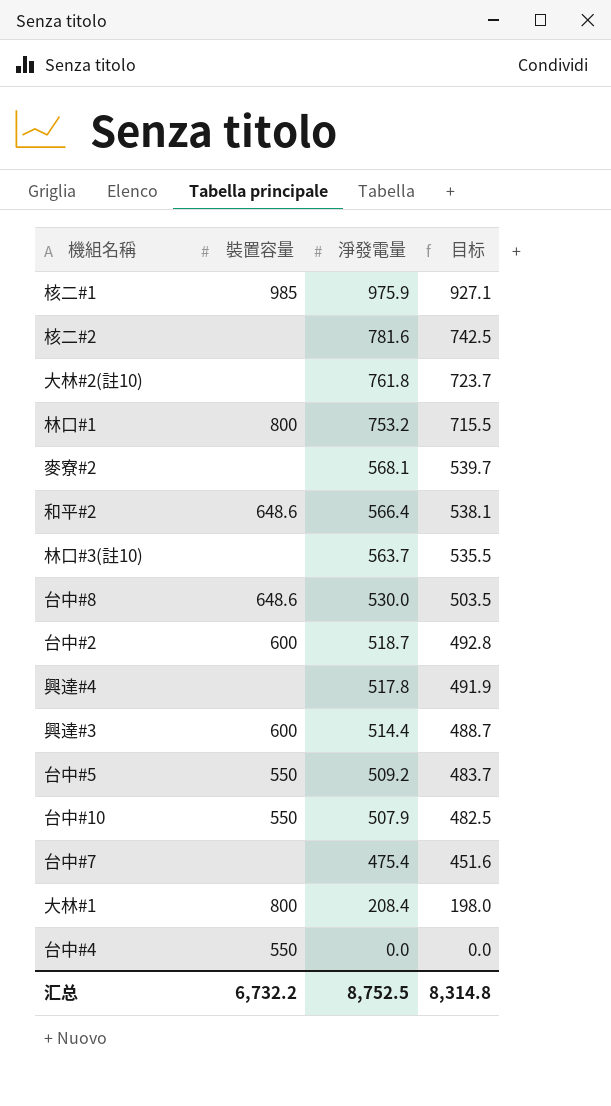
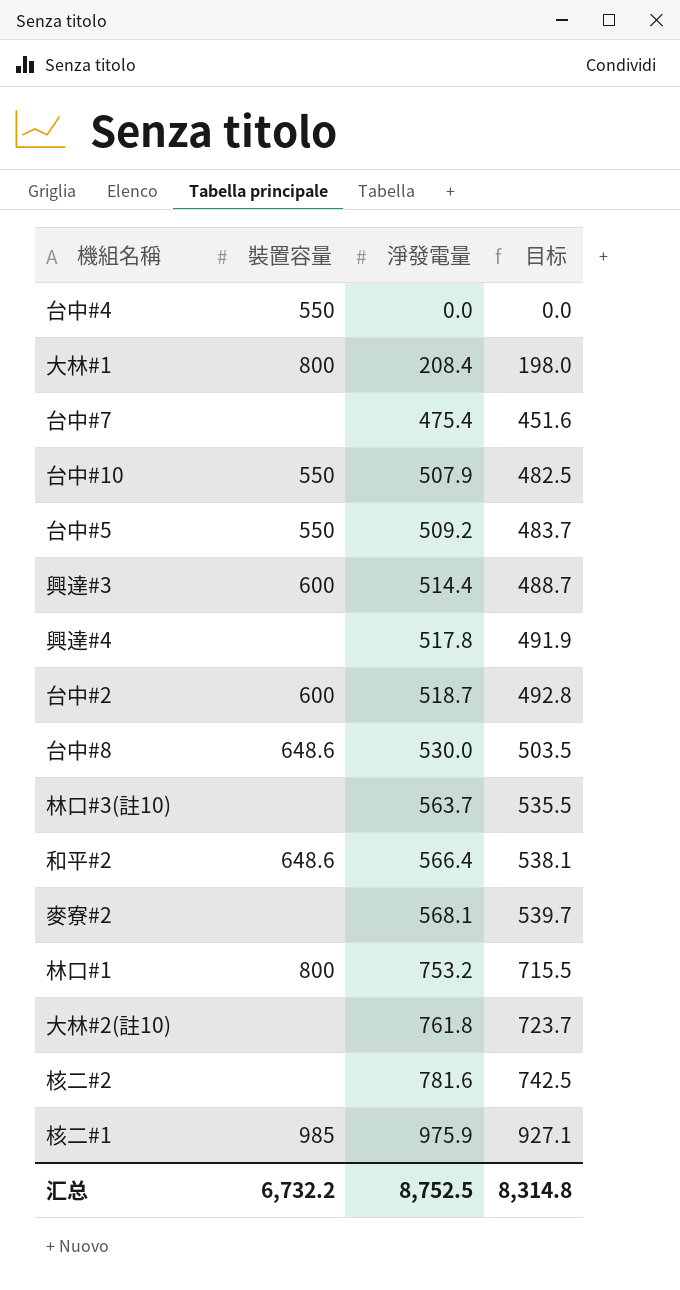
row order: 淨發電量 descending -> 淨發電量 ascending

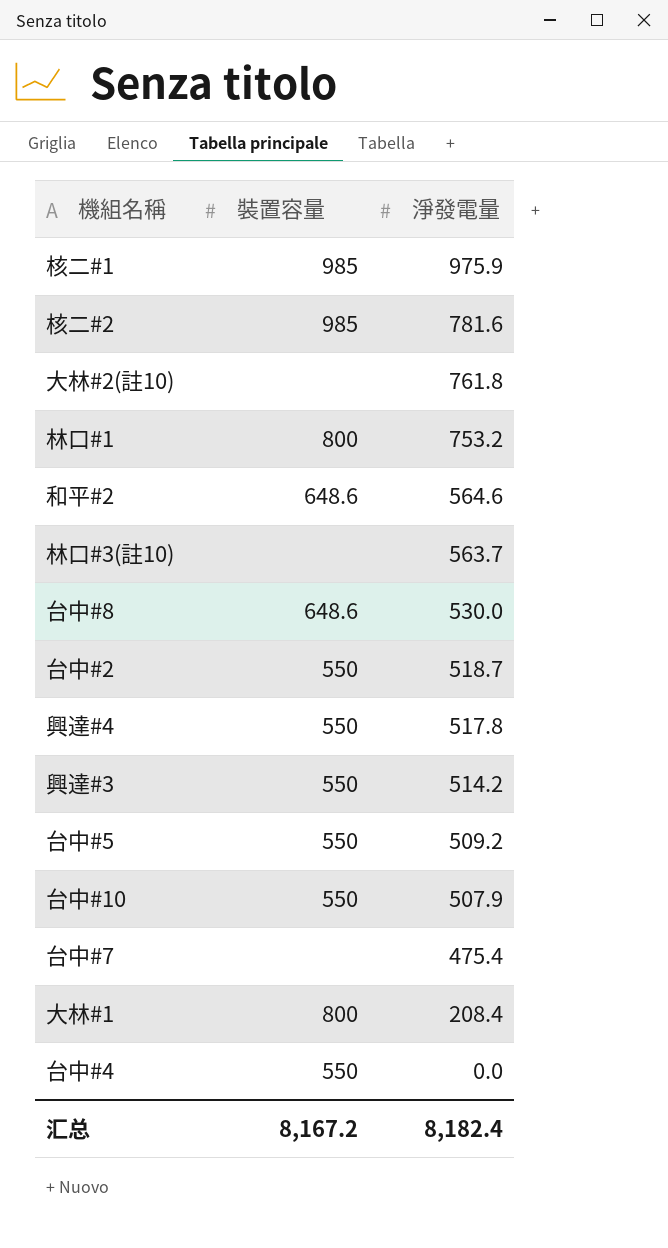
row order: 淨發電量 ascending -> 淨發電量 descending
column 目标 | formula: [淨發電量] * 0.95 -> none
row 麥寮#2: none | 568.1 | 539.7 -> none
核二#2 | 裝置容量: none -> 985
和平#2 | 淨發電量: 566.4 -> 564.6
台中#2 | 裝置容量: 600 -> 550
興達#4 | 裝置容量: none -> 550
興達#3 | 裝置容量: 600 -> 550
興達#3 | 淨發電量: 514.4 -> 514.2
汇总 | 裝置容量: 6,732.2 -> 8,167.2
汇总 | 淨發電量: 8,752.5 -> 8,182.4

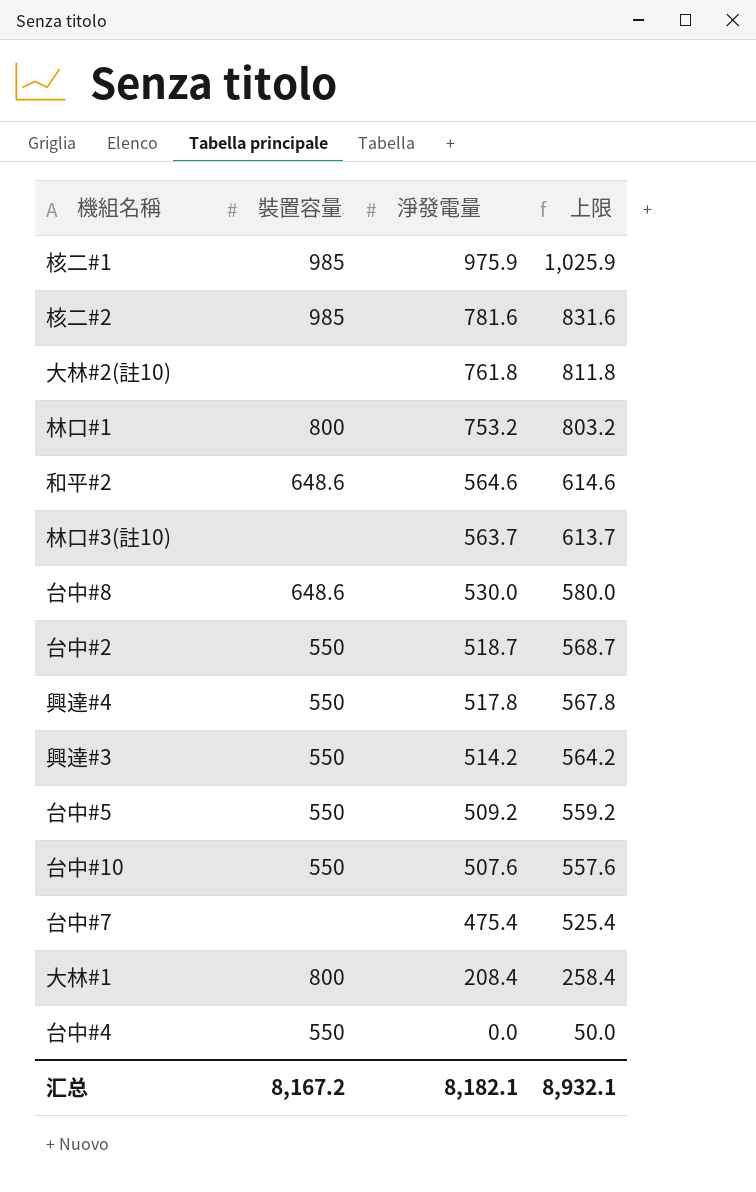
column 上限 | formula: none -> [淨發電量] + 50
台中#10 | 淨發電量: 507.9 -> 507.6
汇总 | 淨發電量: 8,182.4 -> 8,182.1

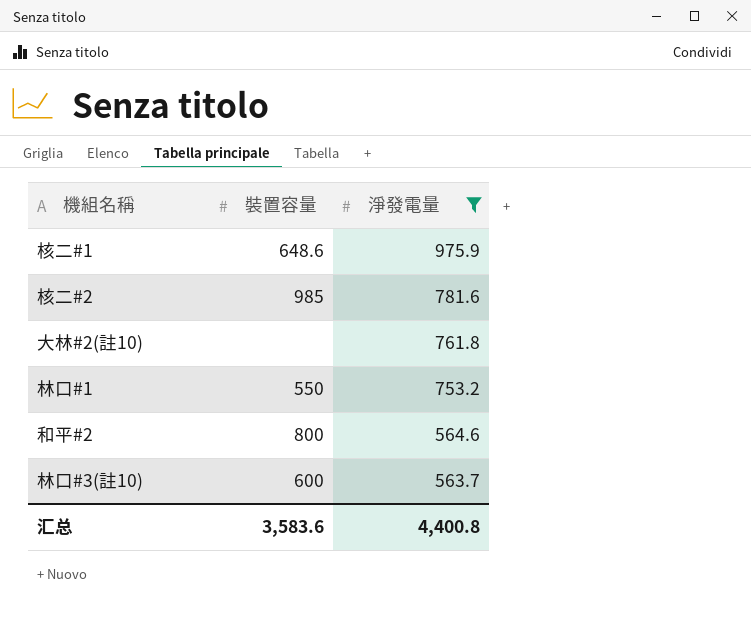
filter: none -> 淨發電量 >= 563.7
column 上限 | formula: [淨發電量] + 50 -> none
核二#1 | 裝置容量: 985 -> 648.6
林口#1 | 裝置容量: 800 -> 550
和平#2 | 裝置容量: 648.6 -> 800
林口#3(註10) | 裝置容量: none -> 600
汇总 | 裝置容量: 8,167.2 -> 3,583.6
汇总 | 淨發電量: 8,182.1 -> 4,400.8

